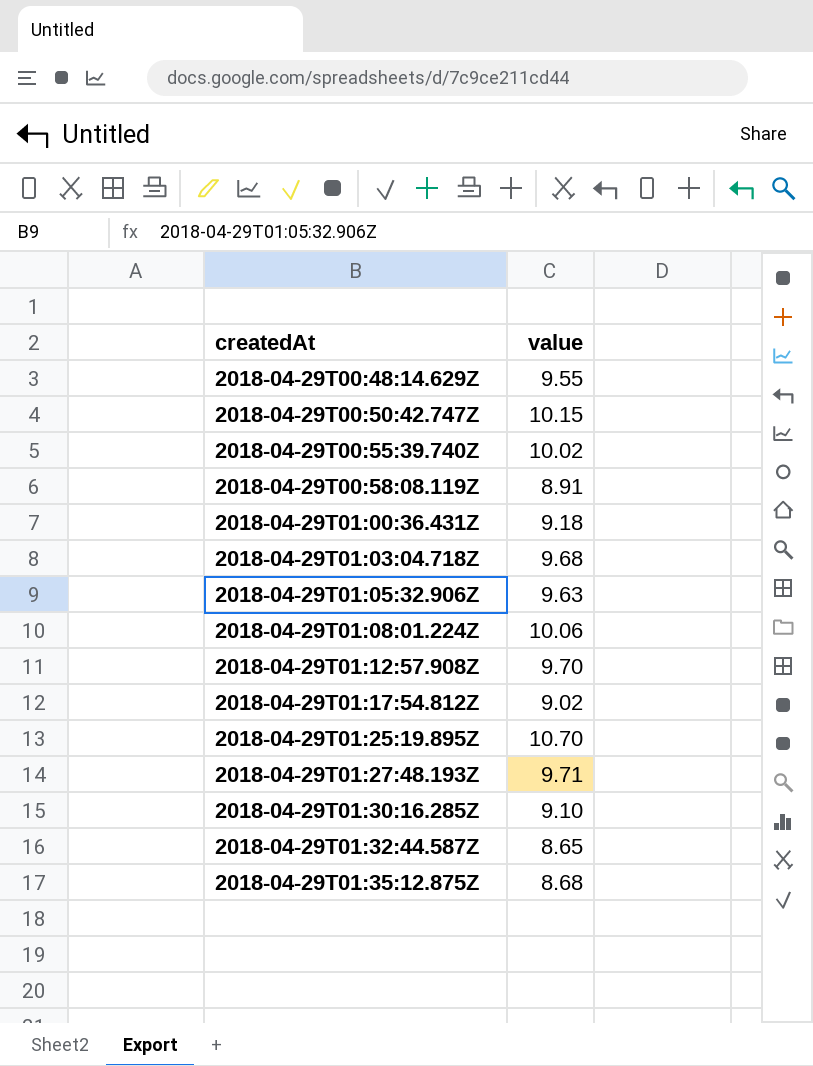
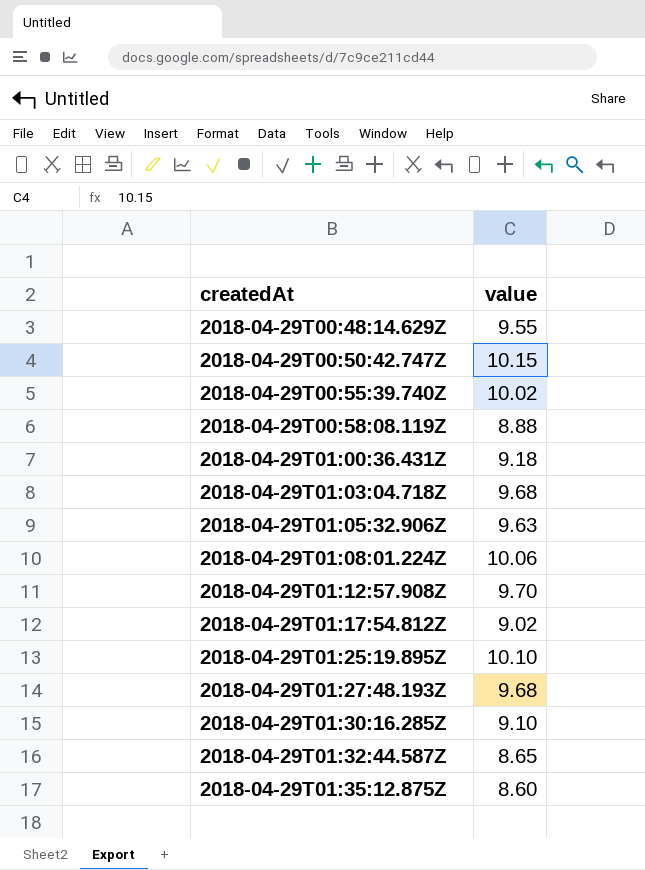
2018-04-29T00:58:08.119Z | value: 8.91 -> 8.88
2018-04-29T01:25:19.895Z | value: 10.70 -> 10.10
2018-04-29T01:27:48.193Z | value: 9.71 -> 9.68
2018-04-29T01:35:12.875Z | value: 8.68 -> 8.60

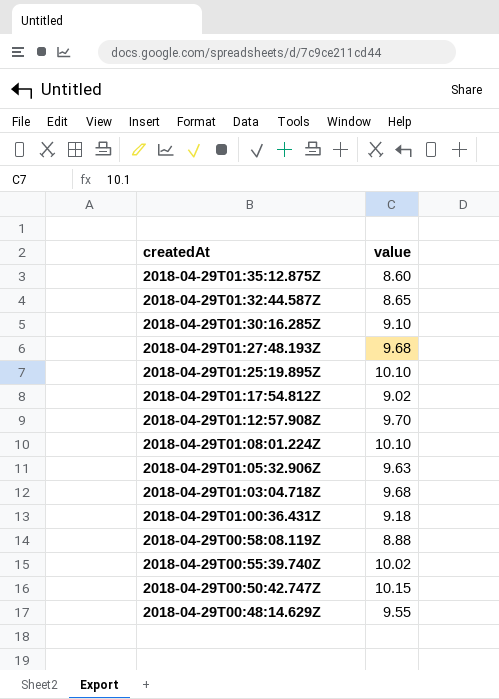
row order: createdAt ascending -> createdAt descending
2018-04-29T01:08:01.224Z | value: 10.06 -> 10.10

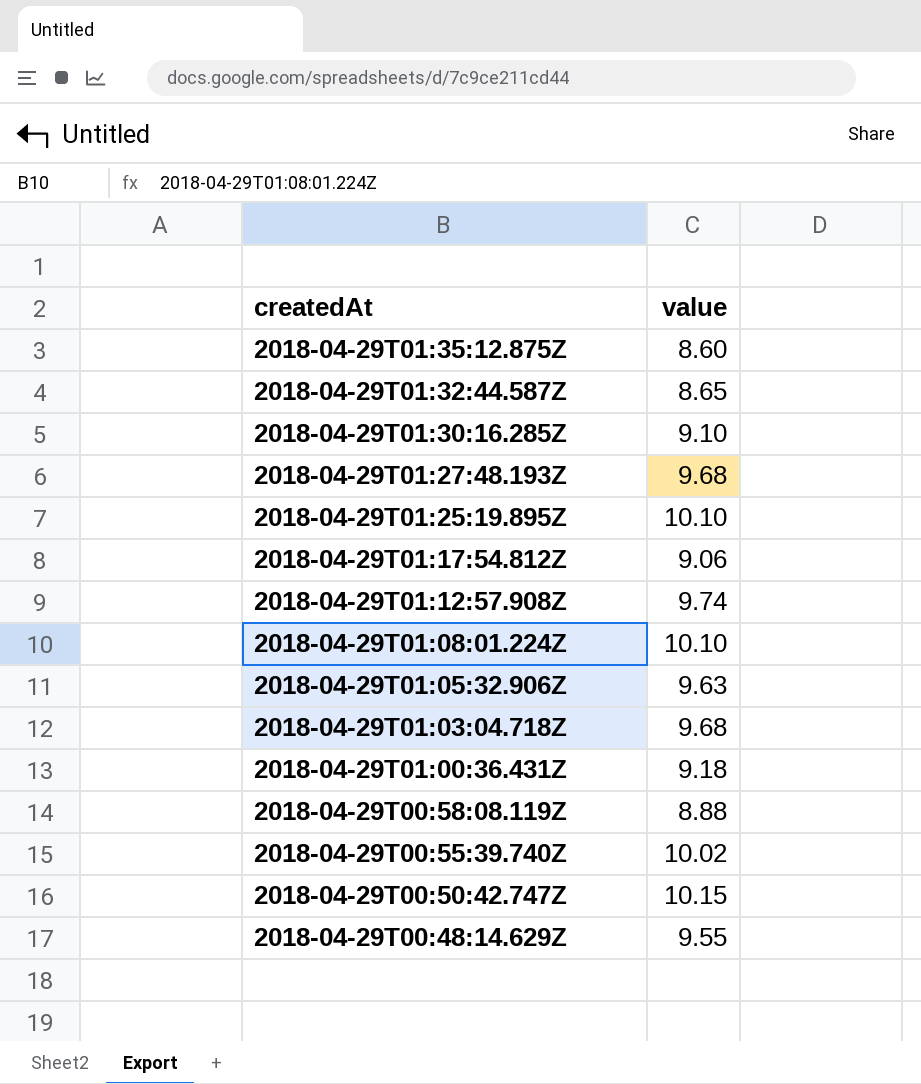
2018-04-29T01:17:54.812Z | value: 9.02 -> 9.06
2018-04-29T01:12:57.908Z | value: 9.70 -> 9.74

